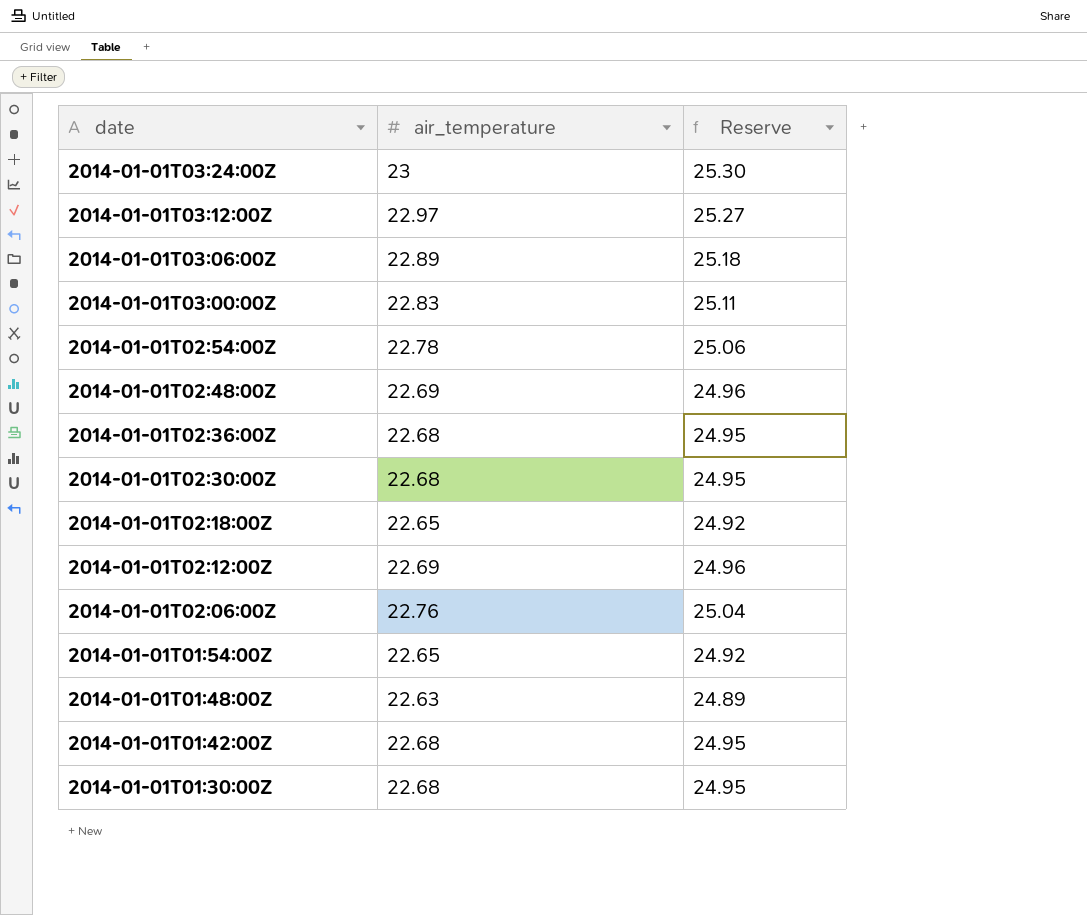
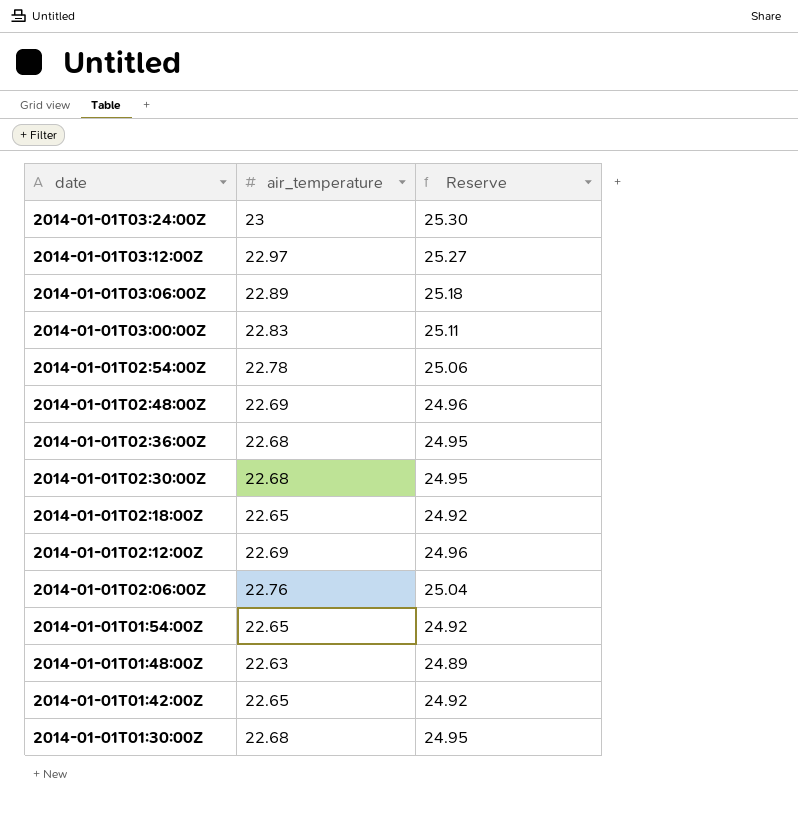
2014-01-01T01:42:00Z | air_temperature: 22.68 -> 22.65
2014-01-01T01:42:00Z | Reserve: 24.95 -> 24.92

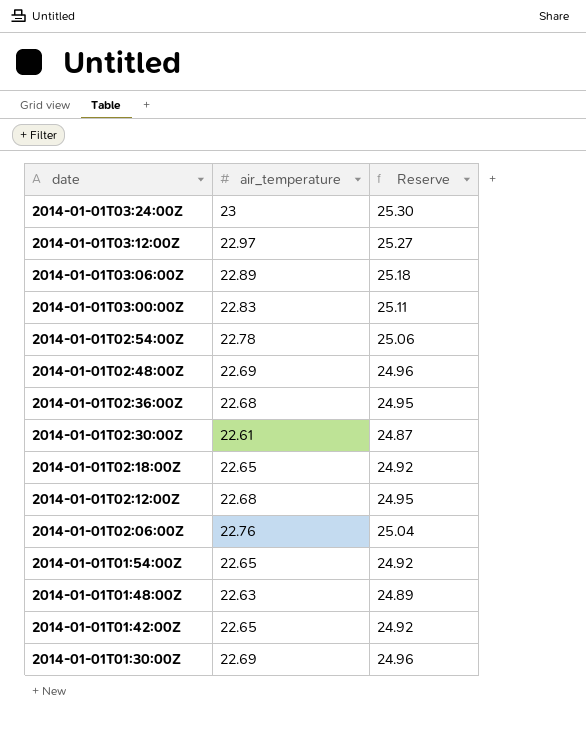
2014-01-01T02:30:00Z | air_temperature: 22.68 -> 22.61
2014-01-01T02:30:00Z | Reserve: 24.95 -> 24.87
2014-01-01T02:12:00Z | air_temperature: 22.69 -> 22.68
2014-01-01T02:12:00Z | Reserve: 24.96 -> 24.95
2014-01-01T01:30:00Z | air_temperature: 22.68 -> 22.69
2014-01-01T01:30:00Z | Reserve: 24.95 -> 24.96

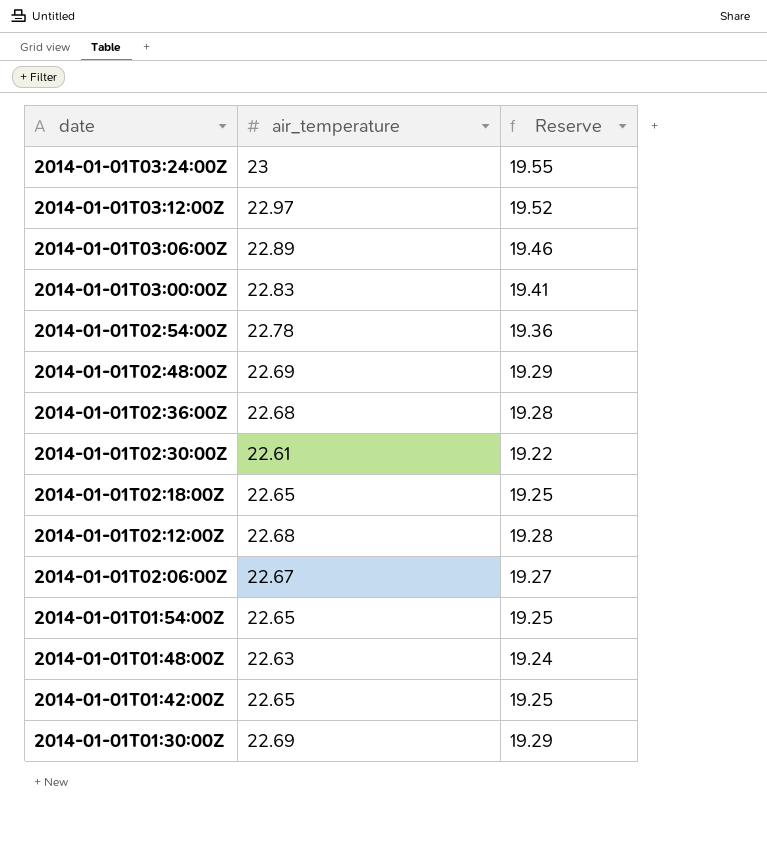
column Reserve | formula: [air_temperature] * 1.1 -> [air_temperature] * 0.85
2014-01-01T02:06:00Z | air_temperature: 22.76 -> 22.67

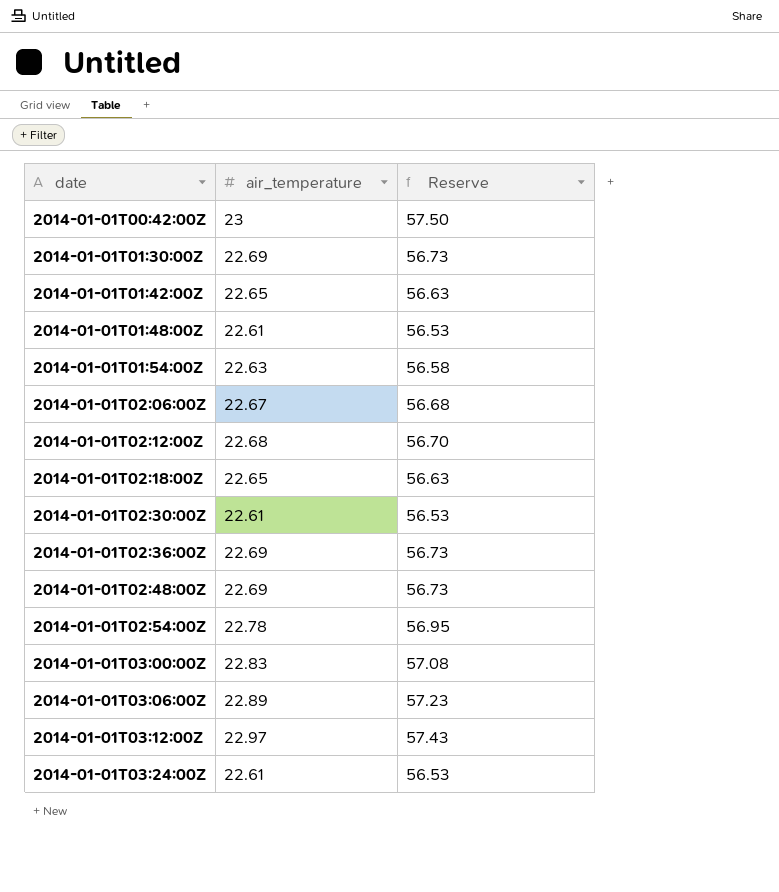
row order: date descending -> date ascending
column Reserve | formula: [air_temperature] * 0.85 -> [air_temperature] * 2.5
row 2014-01-01T00:42:00Z: none -> 23 | 57.50
2014-01-01T01:48:00Z | air_temperature: 22.63 -> 22.61
2014-01-01T01:54:00Z | air_temperature: 22.65 -> 22.63
2014-01-01T02:36:00Z | air_temperature: 22.68 -> 22.69
2014-01-01T03:24:00Z | air_temperature: 23 -> 22.61

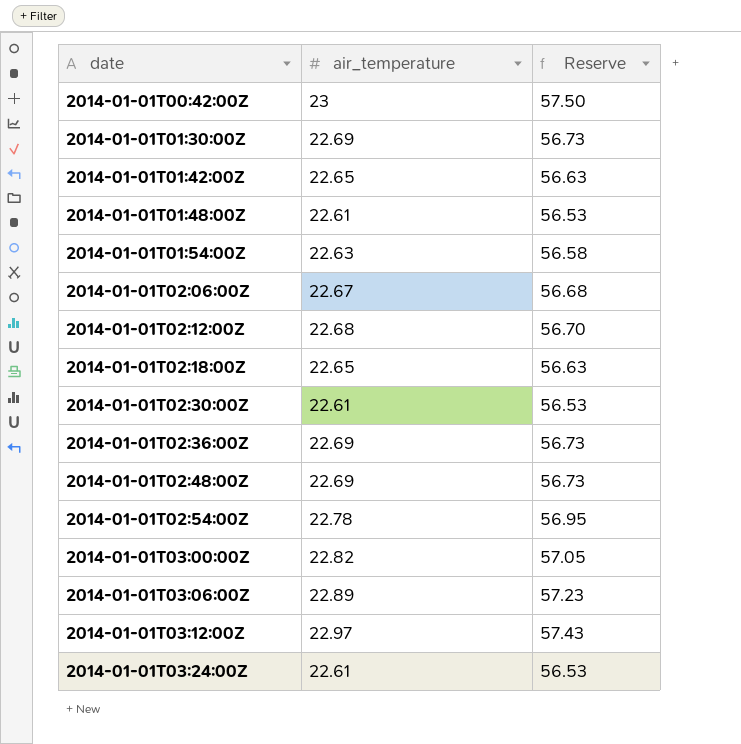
2014-01-01T03:00:00Z | air_temperature: 22.83 -> 22.82
2014-01-01T03:00:00Z | Reserve: 57.08 -> 57.05

